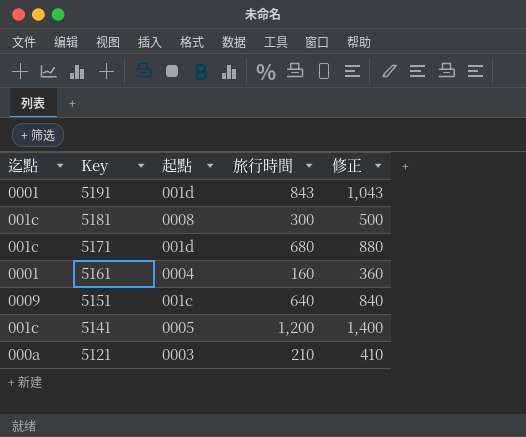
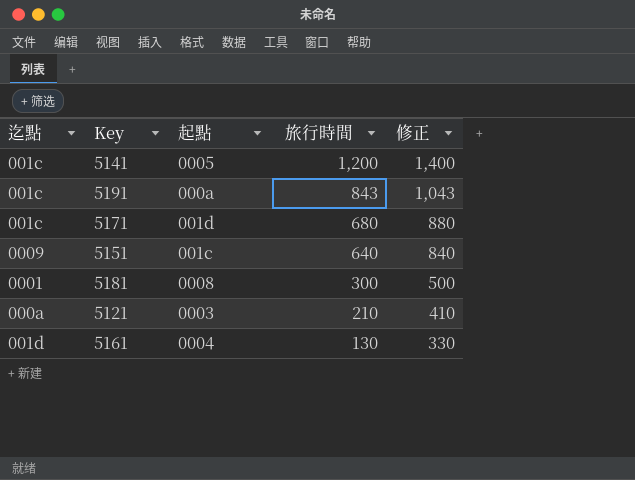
row order: Key descending -> 旅行時間 descending
5191 | 迄點: 0001 -> 001c
5191 | 起點: 001d -> 000a
5181 | 迄點: 001c -> 0001
5161 | 迄點: 0001 -> 001d
5161 | 旅行時間: 160 -> 130
5161 | 修正: 360 -> 330

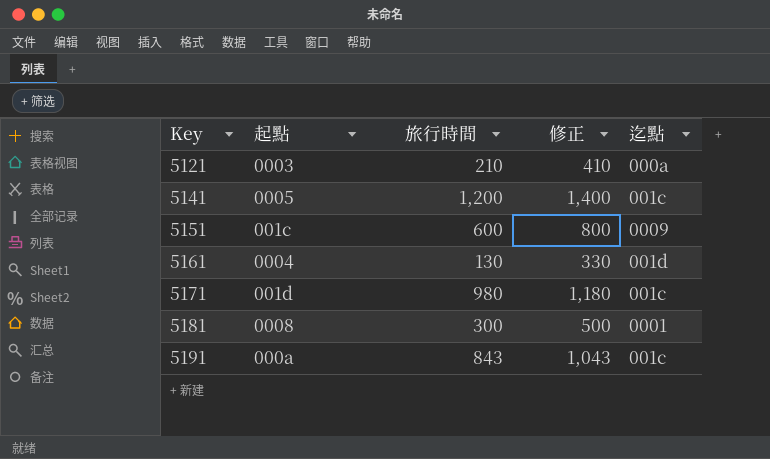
row order: 旅行時間 descending -> Key ascending
column 迄點 | position: 1 -> 5
5151 | 旅行時間: 640 -> 600
5151 | 修正: 840 -> 800
5171 | 旅行時間: 680 -> 980
5171 | 修正: 880 -> 1,180

